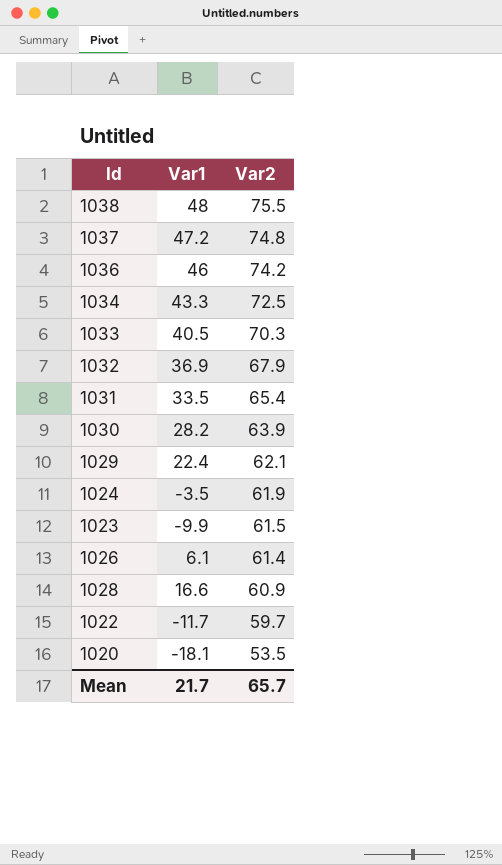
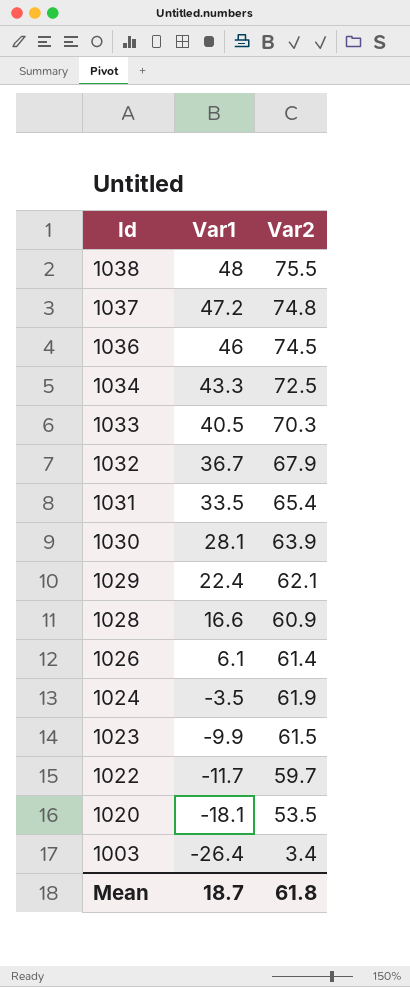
row order: Var2 descending -> Id descending
1036 | Var2: 74.2 -> 74.5
1032 | Var1: 36.9 -> 36.7
1030 | Var1: 28.2 -> 28.1
row 1003: none -> -26.4 | 3.4
Mean | Var1: 21.7 -> 18.7
Mean | Var2: 65.7 -> 61.8

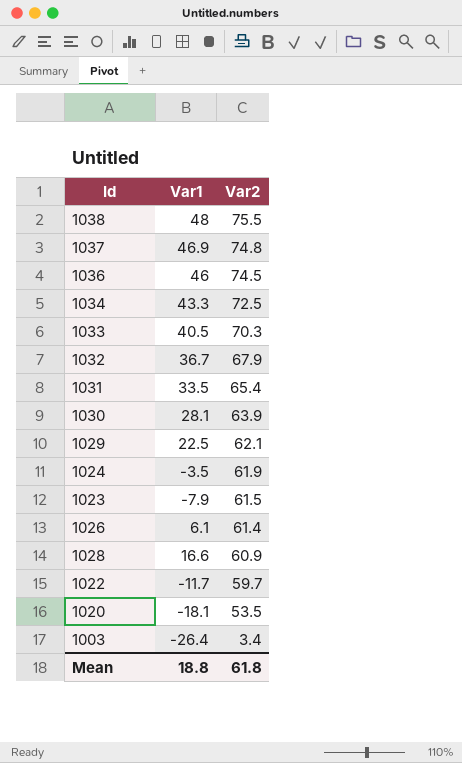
row order: Id descending -> Var2 descending
1037 | Var1: 47.2 -> 46.9
1029 | Var1: 22.4 -> 22.5
1023 | Var1: -9.9 -> -7.9
Mean | Var1: 18.7 -> 18.8

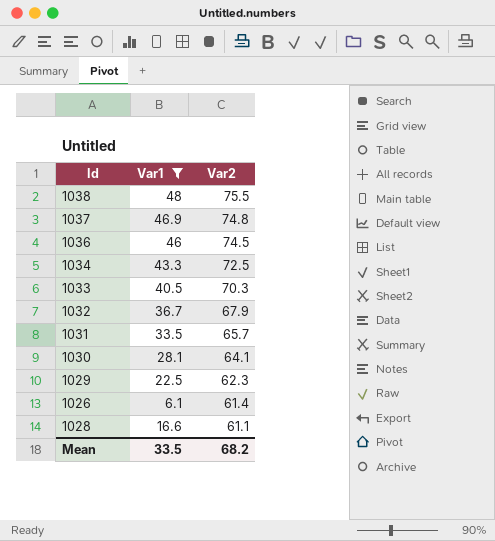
filter: none -> Var1 >= 6.1
1031 | Var2: 65.4 -> 65.7
1030 | Var2: 63.9 -> 64.1
1029 | Var2: 62.1 -> 62.3
1028 | Var2: 60.9 -> 61.1
Mean | Var1: 18.8 -> 33.5
Mean | Var2: 61.8 -> 68.2

